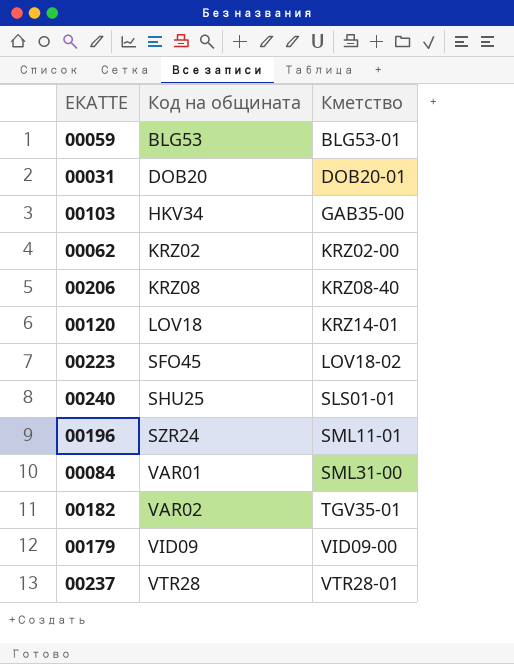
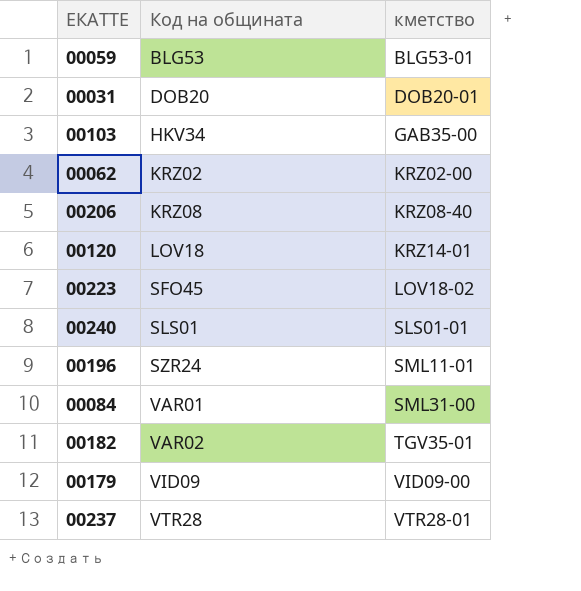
column name: Кметство -> кметство
00240 | Код на общината: SHU25 -> SLS01

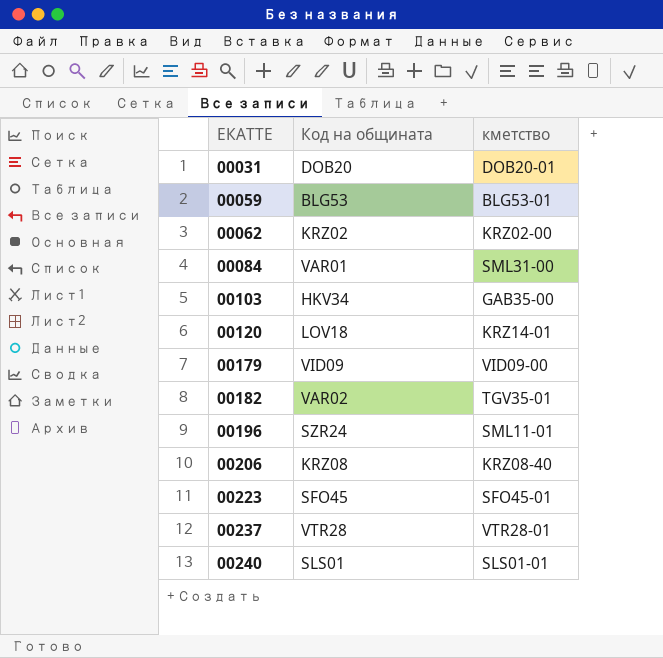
row order: Код на общината ascending -> ЕКАТТЕ ascending
00223 | кметство: LOV18-02 -> SFO45-01

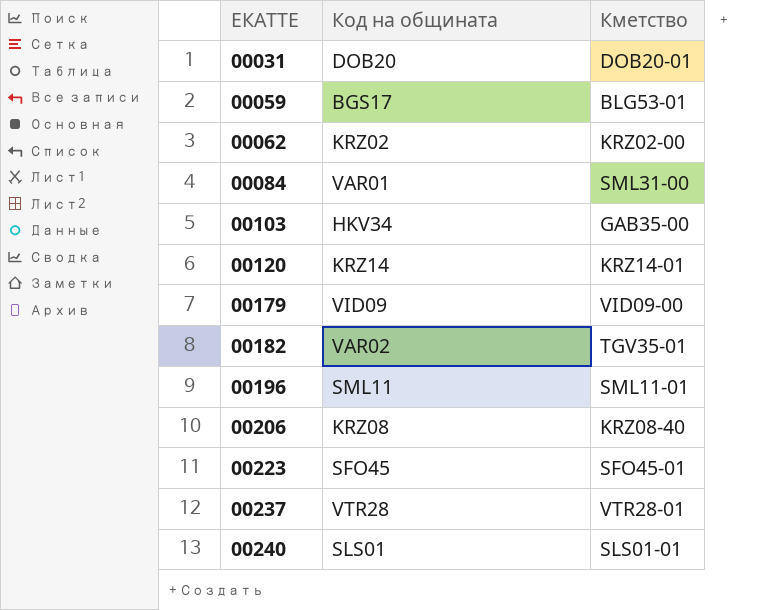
column name: кметство -> Кметство
00059 | Код на общината: BLG53 -> BGS17
00120 | Код на общината: LOV18 -> KRZ14
00196 | Код на общината: SZR24 -> SML11

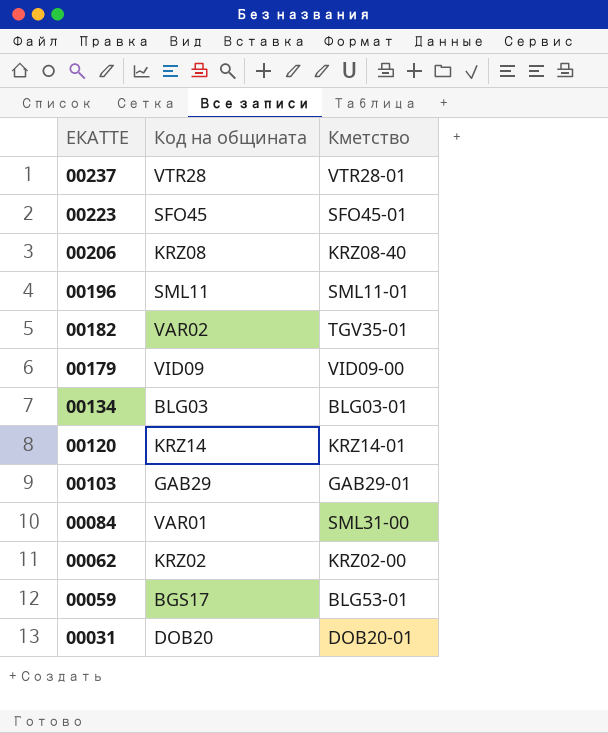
row order: ЕКАТТЕ ascending -> ЕКАТТЕ descending
row 00240: SLS01 | SLS01-01 -> none
row 00134: none -> BLG03 | BLG03-01
00103 | Код на общината: HKV34 -> GAB29
00103 | Кметство: GAB35-00 -> GAB29-01

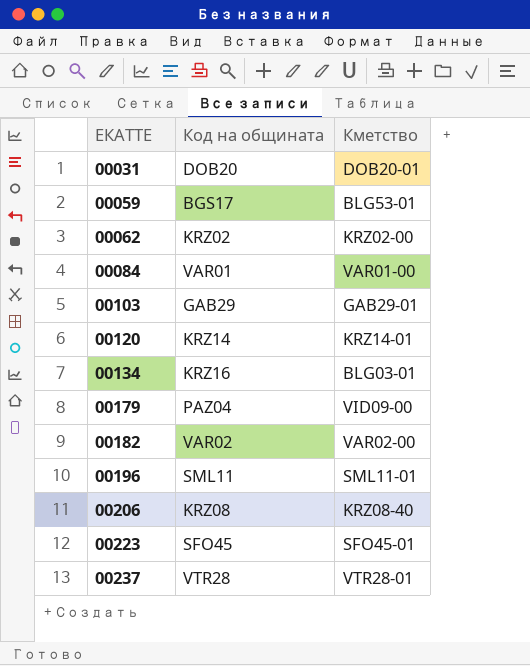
row order: ЕКАТТЕ descending -> ЕКАТТЕ ascending
00084 | Кметство: SML31-00 -> VAR01-00
00134 | Код на общината: BLG03 -> KRZ16
00179 | Код на общината: VID09 -> PAZ04
00182 | Кметство: TGV35-01 -> VAR02-00

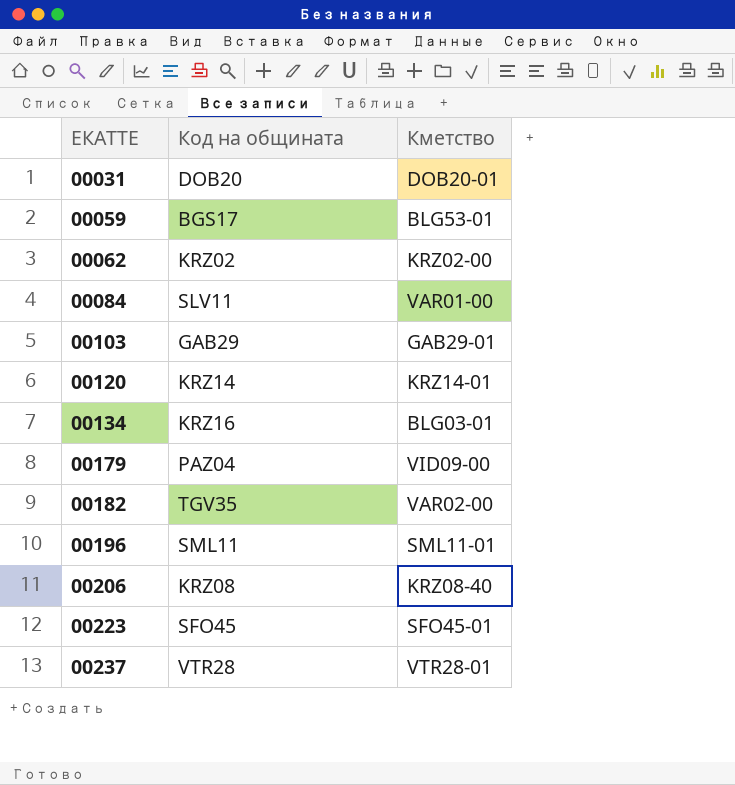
00084 | Код на общината: VAR01 -> SLV11
00182 | Код на общината: VAR02 -> TGV35

